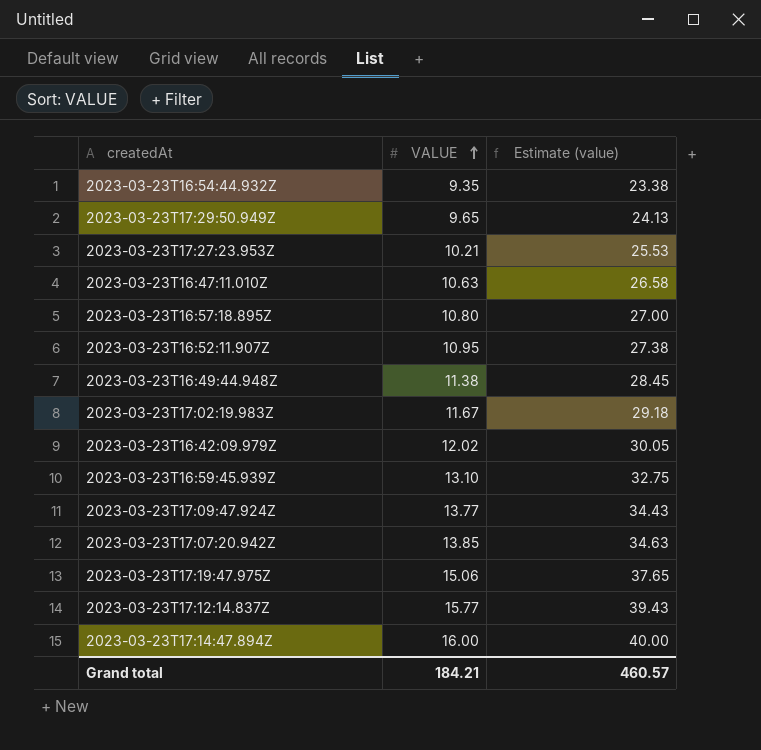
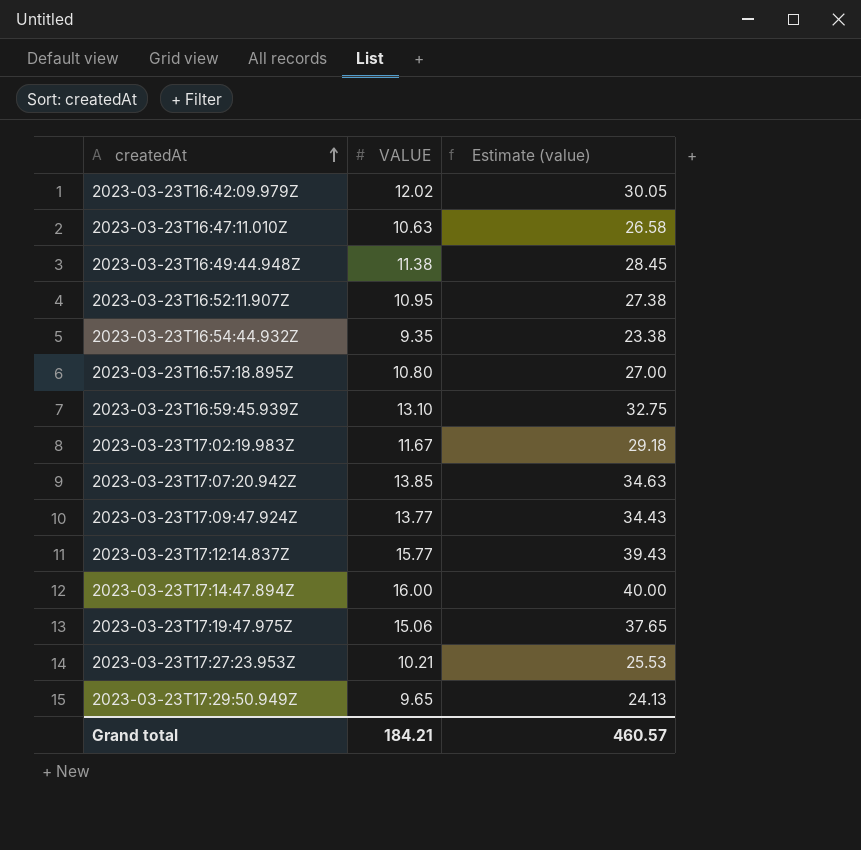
row order: VALUE ascending -> createdAt ascending

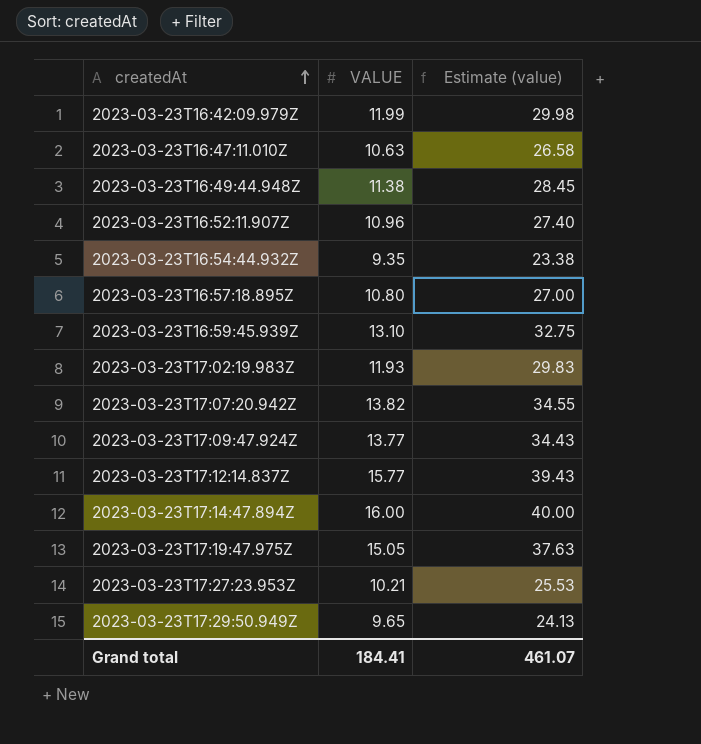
2023-03-23T16:42:09.979Z | VALUE: 12.02 -> 11.99
2023-03-23T16:42:09.979Z | Estimate (value): 30.05 -> 29.98
2023-03-23T16:52:11.907Z | VALUE: 10.95 -> 10.96
2023-03-23T16:52:11.907Z | Estimate (value): 27.38 -> 27.40
2023-03-23T17:02:19.983Z | VALUE: 11.67 -> 11.93
2023-03-23T17:02:19.983Z | Estimate (value): 29.18 -> 29.83
2023-03-23T17:07:20.942Z | VALUE: 13.85 -> 13.82
2023-03-23T17:07:20.942Z | Estimate (value): 34.63 -> 34.55
2023-03-23T17:19:47.975Z | VALUE: 15.06 -> 15.05
2023-03-23T17:19:47.975Z | Estimate (value): 37.65 -> 37.63
Grand total | VALUE: 184.21 -> 184.41
Grand total | Estimate (value): 460.57 -> 461.07

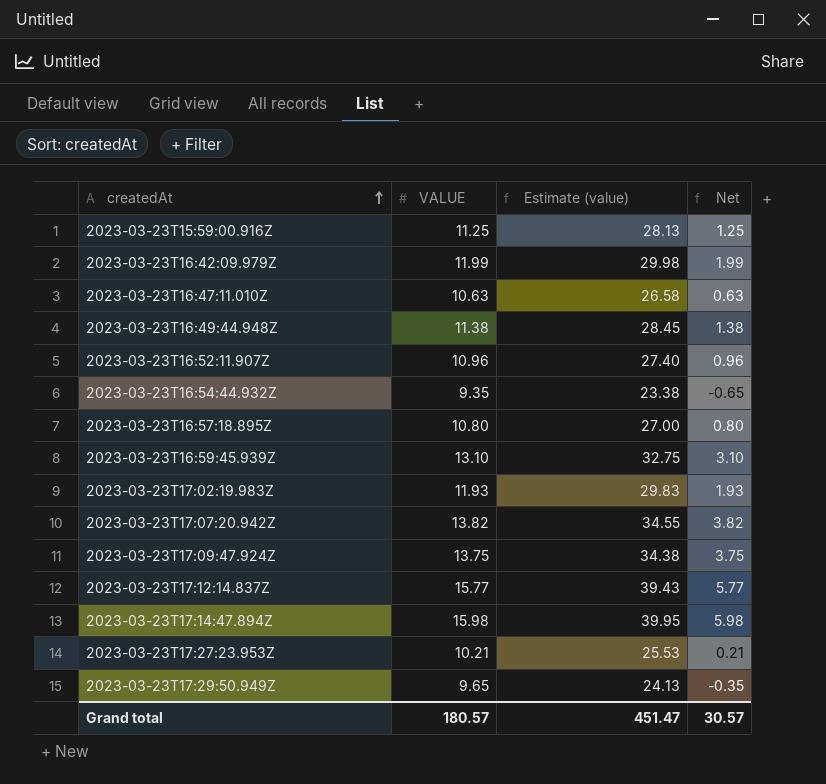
column Net | formula: none -> [VALUE] - 10
row 2023-03-23T17:19:47.975Z: 15.05 | 37.63 -> none
row 2023-03-23T15:59:00.916Z: none -> 11.25 | 28.13 | 1.25
2023-03-23T17:09:47.924Z | VALUE: 13.77 -> 13.75
2023-03-23T17:09:47.924Z | Estimate (value): 34.43 -> 34.38
2023-03-23T17:14:47.894Z | VALUE: 16.00 -> 15.98
2023-03-23T17:14:47.894Z | Estimate (value): 40.00 -> 39.95
Grand total | VALUE: 184.41 -> 180.57
Grand total | Estimate (value): 461.07 -> 451.47

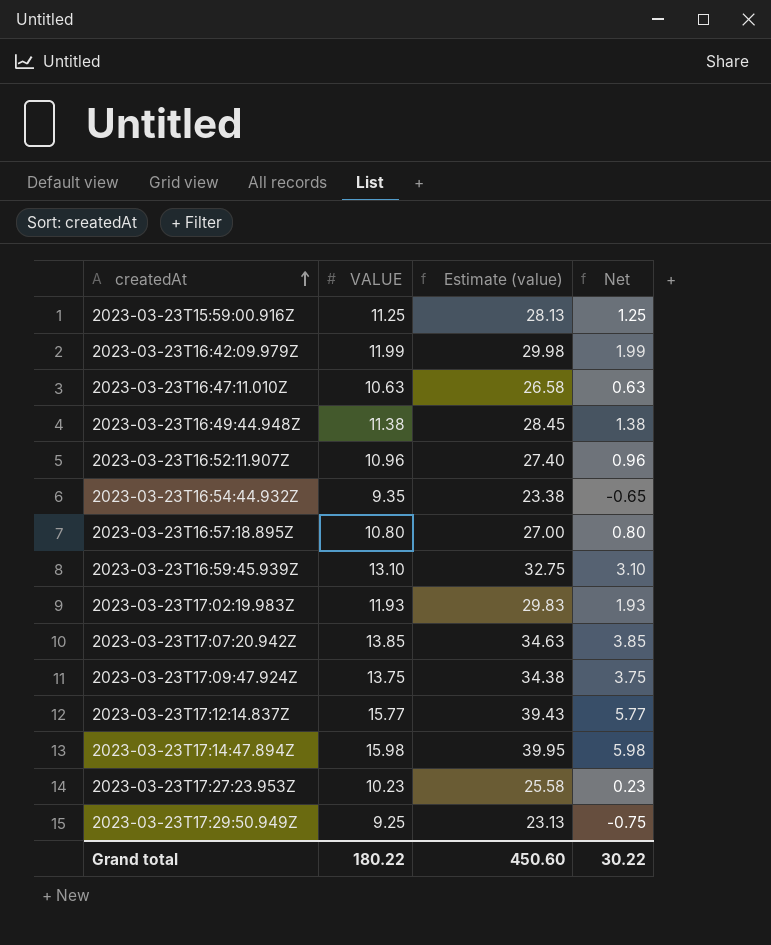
2023-03-23T17:07:20.942Z | VALUE: 13.82 -> 13.85
2023-03-23T17:07:20.942Z | Estimate (value): 34.55 -> 34.63
2023-03-23T17:07:20.942Z | Net: 3.82 -> 3.85
2023-03-23T17:27:23.953Z | VALUE: 10.21 -> 10.23
2023-03-23T17:27:23.953Z | Estimate (value): 25.53 -> 25.58
2023-03-23T17:27:23.953Z | Net: 0.21 -> 0.23
2023-03-23T17:29:50.949Z | VALUE: 9.65 -> 9.25
2023-03-23T17:29:50.949Z | Estimate (value): 24.13 -> 23.13
2023-03-23T17:29:50.949Z | Net: -0.35 -> -0.75
Grand total | VALUE: 180.57 -> 180.22
Grand total | Estimate (value): 451.47 -> 450.60
Grand total | Net: 30.57 -> 30.22

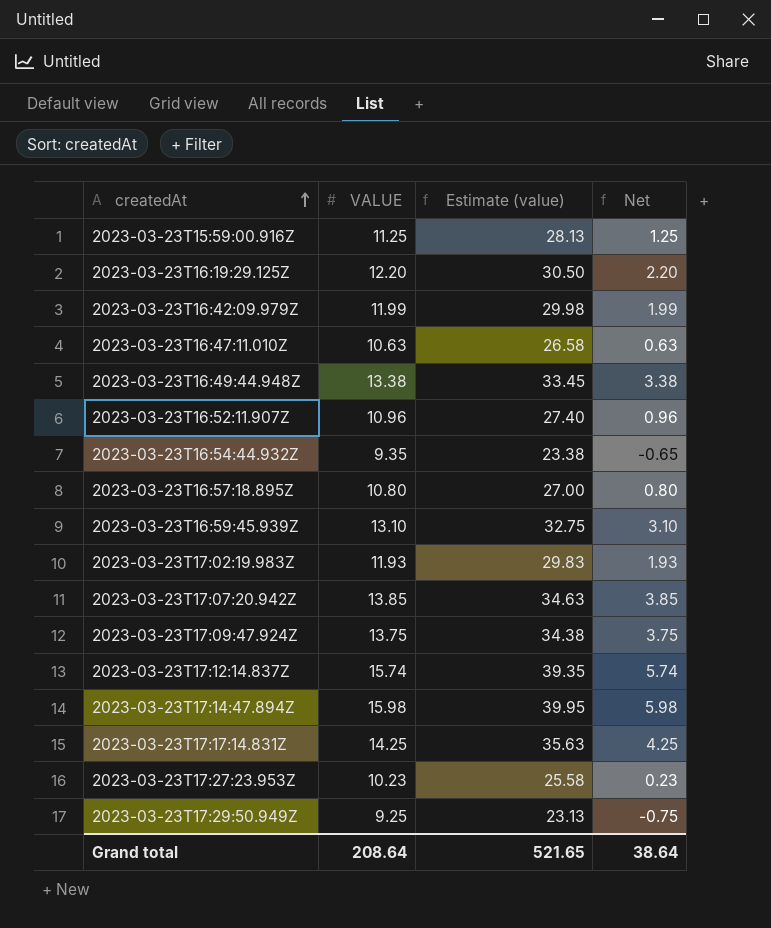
row 2023-03-23T16:19:29.125Z: none -> 12.20 | 30.50 | 2.20
2023-03-23T16:49:44.948Z | VALUE: 11.38 -> 13.38
2023-03-23T16:49:44.948Z | Estimate (value): 28.45 -> 33.45
2023-03-23T16:49:44.948Z | Net: 1.38 -> 3.38
2023-03-23T17:12:14.837Z | VALUE: 15.77 -> 15.74
2023-03-23T17:12:14.837Z | Estimate (value): 39.43 -> 39.35
2023-03-23T17:12:14.837Z | Net: 5.77 -> 5.74
row 2023-03-23T17:17:14.831Z: none -> 14.25 | 35.63 | 4.25
Grand total | VALUE: 180.22 -> 208.64
Grand total | Estimate (value): 450.60 -> 521.65
Grand total | Net: 30.22 -> 38.64

